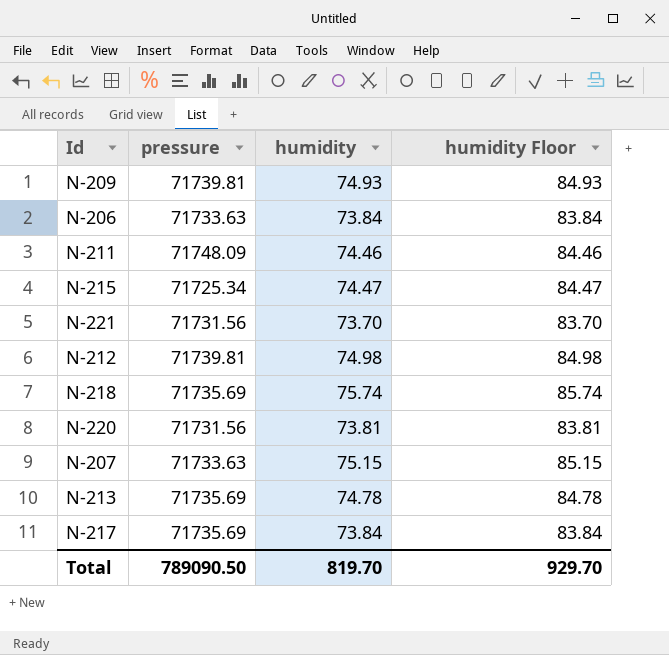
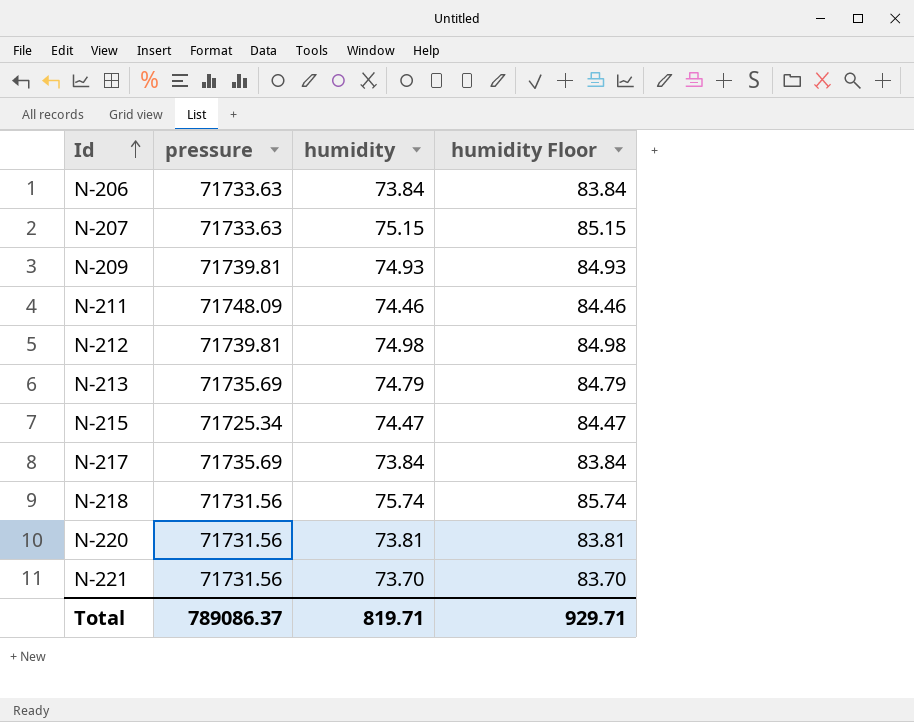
row order: none -> Id ascending
N-213 | humidity: 74.78 -> 74.79
N-213 | humidity Floor: 84.78 -> 84.79
N-218 | pressure: 71735.69 -> 71731.56
Total | pressure: 789090.50 -> 789086.37
Total | humidity: 819.70 -> 819.71
Total | humidity Floor: 929.70 -> 929.71

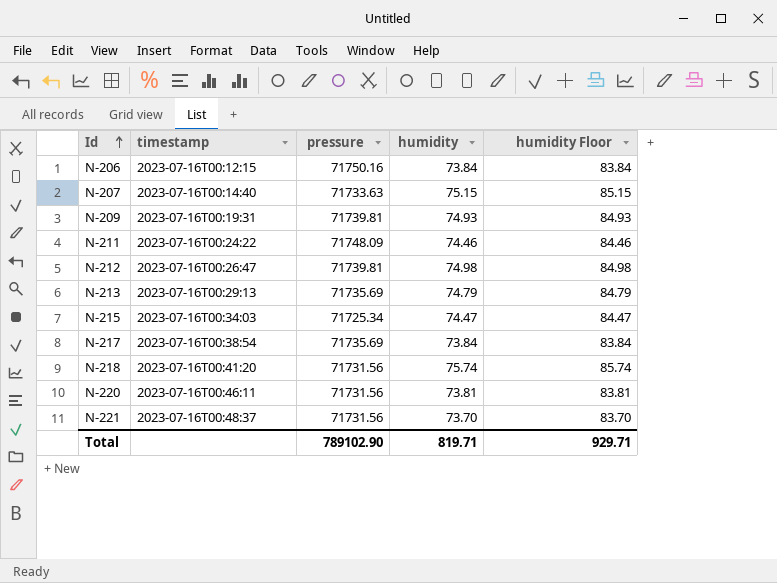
column timestamp | position: none -> 2
N-206 | pressure: 71733.63 -> 71750.16
Total | pressure: 789086.37 -> 789102.90

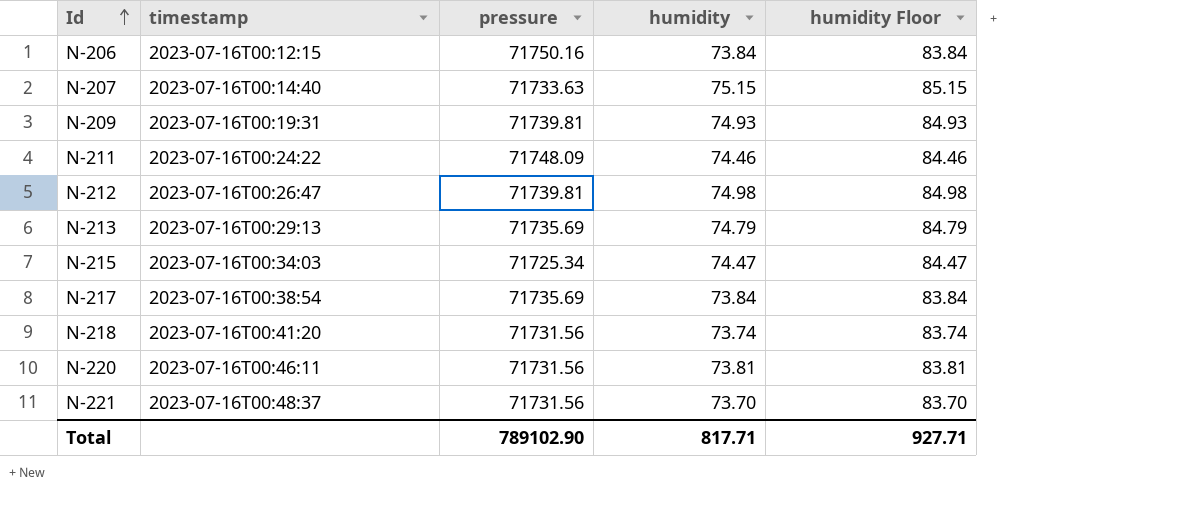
N-218 | humidity: 75.74 -> 73.74
N-218 | humidity Floor: 85.74 -> 83.74
Total | humidity: 819.71 -> 817.71
Total | humidity Floor: 929.71 -> 927.71

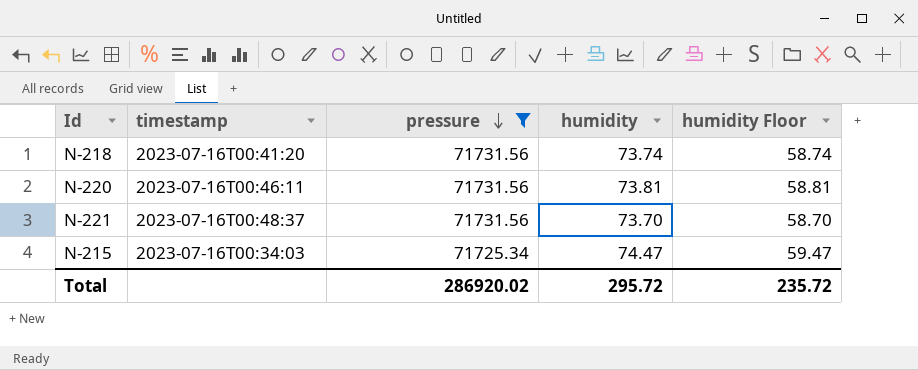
filter: none -> pressure <= 71731.56
row order: Id ascending -> pressure descending
column humidity Floor | formula: [humidity] + 10 -> [humidity] - 15
Total | pressure: 789102.90 -> 286920.02
Total | humidity: 817.71 -> 295.72
Total | humidity Floor: 927.71 -> 235.72

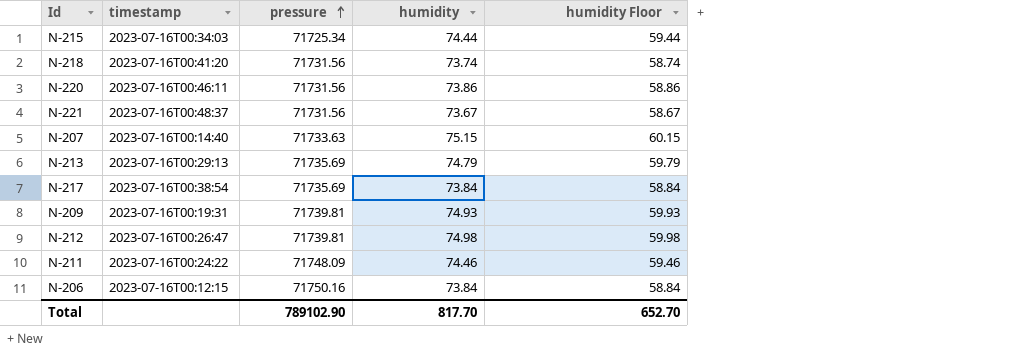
filter: pressure <= 71731.56 -> none
row order: pressure descending -> pressure ascending
N-215 | humidity: 74.47 -> 74.44
N-215 | humidity Floor: 59.47 -> 59.44
N-220 | humidity: 73.81 -> 73.86
N-220 | humidity Floor: 58.81 -> 58.86
N-221 | humidity: 73.70 -> 73.67
N-221 | humidity Floor: 58.70 -> 58.67
Total | pressure: 286920.02 -> 789102.90
Total | humidity: 295.72 -> 817.70
Total | humidity Floor: 235.72 -> 652.70

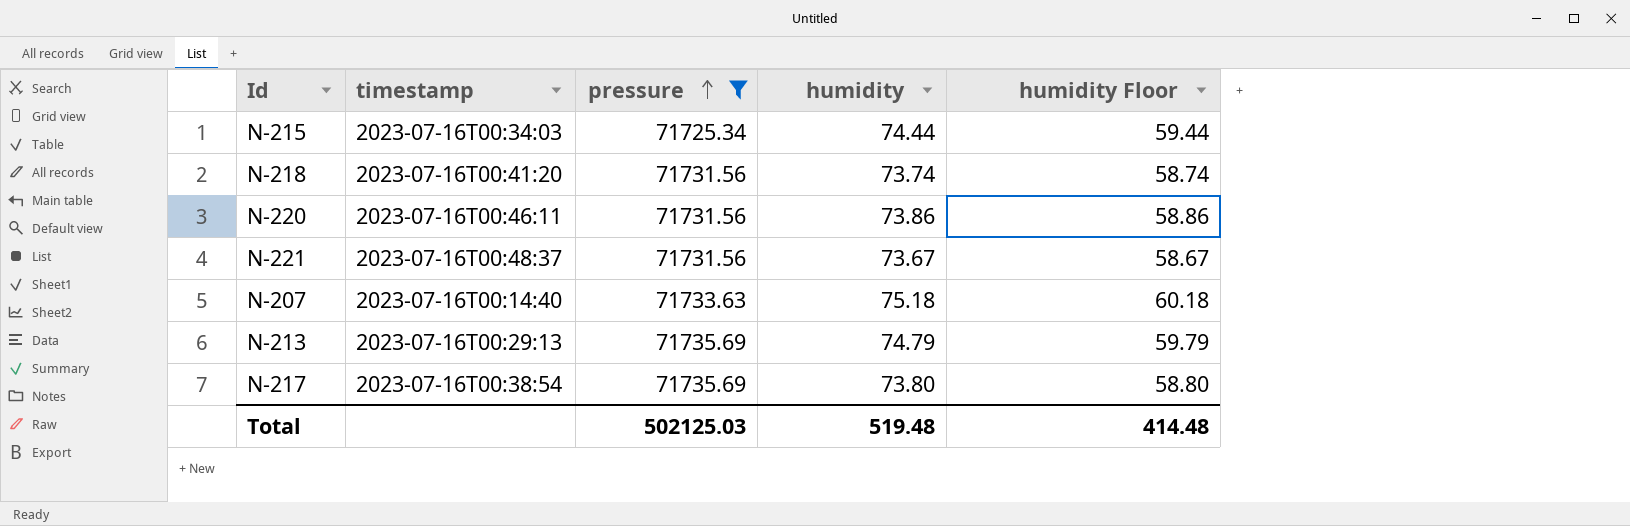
filter: none -> pressure <= 71735.69
N-207 | humidity: 75.15 -> 75.18
N-207 | humidity Floor: 60.15 -> 60.18
N-217 | humidity: 73.84 -> 73.80
N-217 | humidity Floor: 58.84 -> 58.80
Total | pressure: 789102.90 -> 502125.03
Total | humidity: 817.70 -> 519.48
Total | humidity Floor: 652.70 -> 414.48

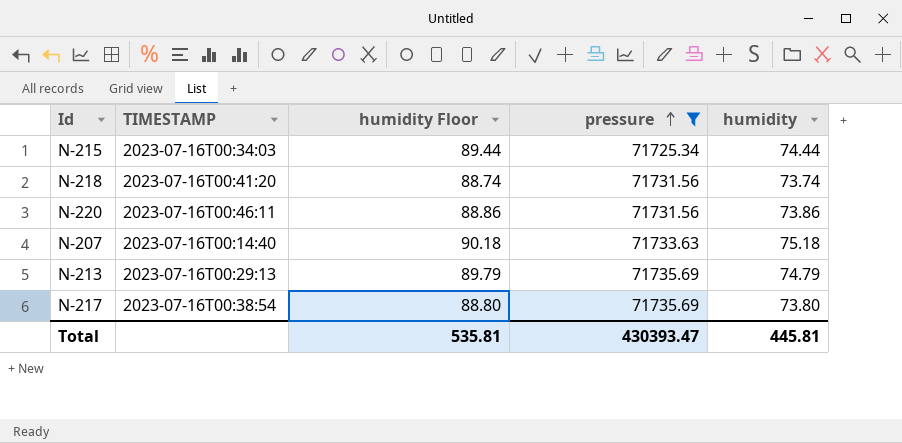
column name: timestamp -> TIMESTAMP
column humidity Floor | formula: [humidity] - 15 -> [humidity] + 15
column humidity Floor | position: 5 -> 3
row N-221: 2023-07-16T00:48:37 | 71731.56 | 73.67 | 58.67 -> none
Total | humidity Floor: 414.48 -> 535.81
Total | pressure: 502125.03 -> 430393.47
Total | humidity: 519.48 -> 445.81

